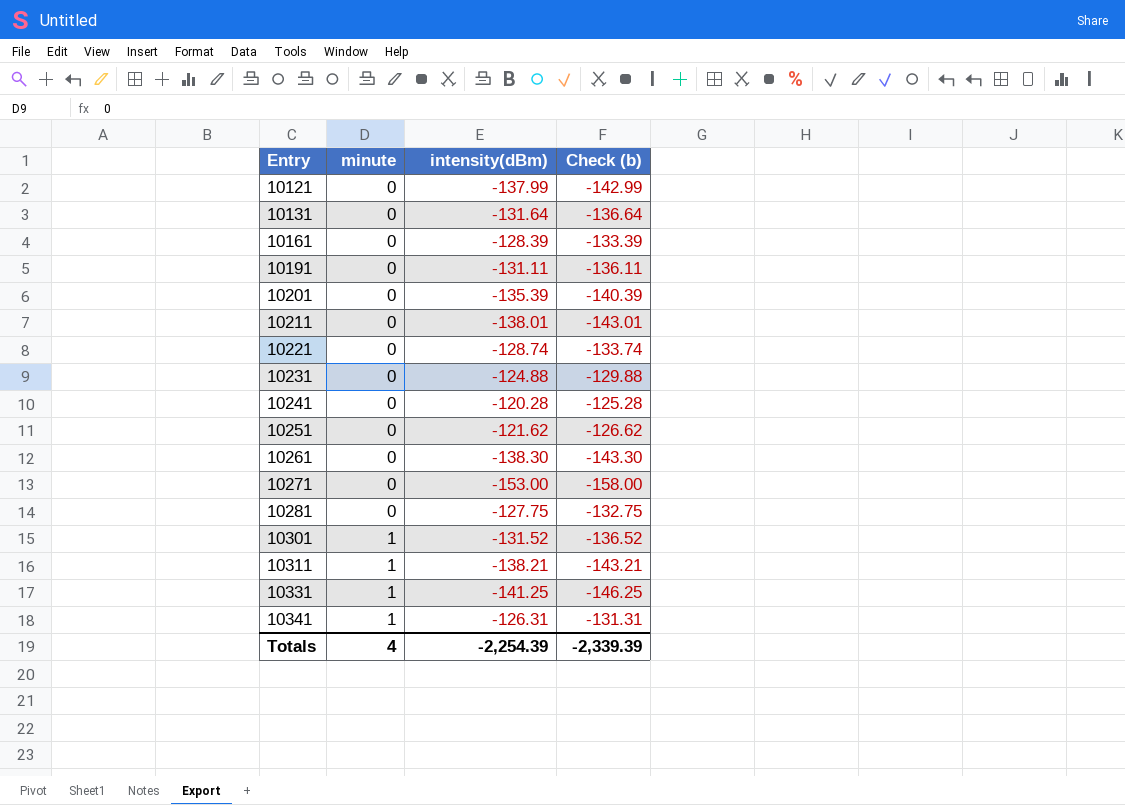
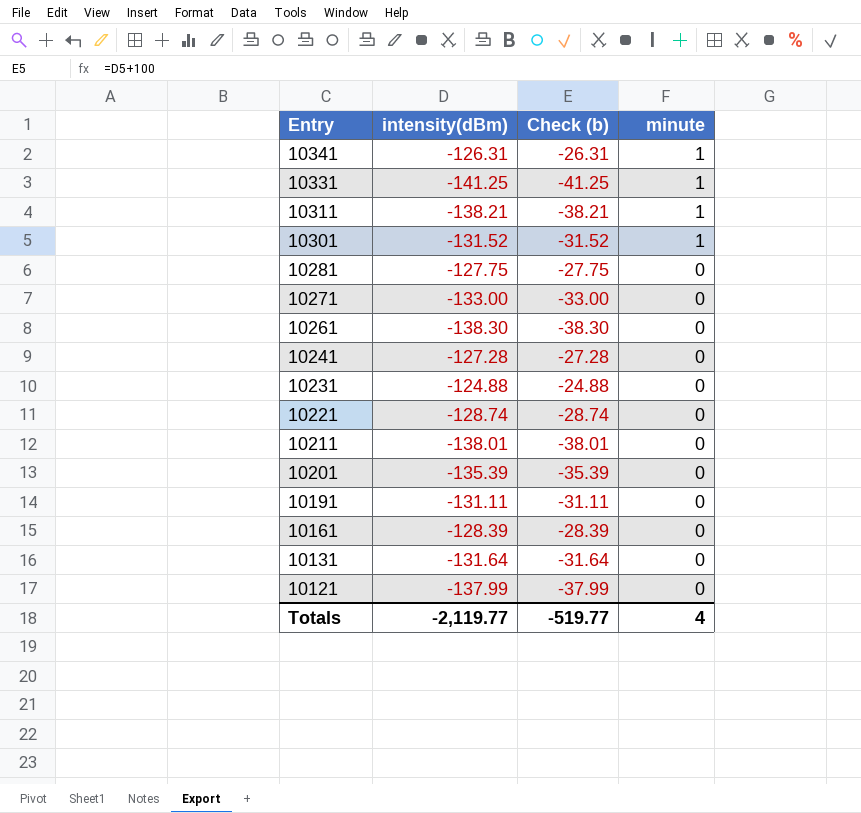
row order: Entry ascending -> Entry descending
column Check (b) | formula: [intensity(dBm)] - 5 -> [intensity(dBm)] + 100
column minute | position: 2 -> 4
row 10251: 0 | -121.62 | -126.62 -> none
10271 | intensity(dBm): -153.00 -> -133.00
10241 | intensity(dBm): -120.28 -> -127.28
Totals | intensity(dBm): -2,254.39 -> -2,119.77
Totals | Check (b): -2,339.39 -> -519.77

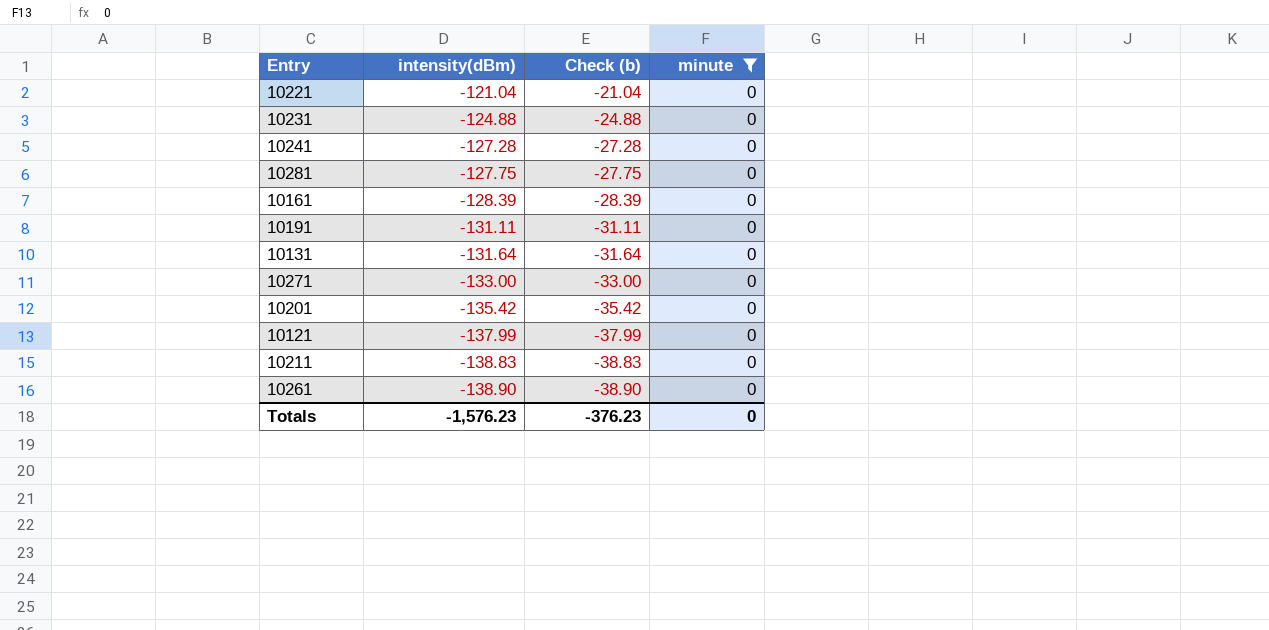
filter: none -> minute = 0
row order: Entry descending -> intensity(dBm) descending
10221 | intensity(dBm): -128.74 -> -121.04
10221 | Check (b): -28.74 -> -21.04
10201 | intensity(dBm): -135.39 -> -135.42
10201 | Check (b): -35.39 -> -35.42
10211 | intensity(dBm): -138.01 -> -138.83
10211 | Check (b): -38.01 -> -38.83
10261 | intensity(dBm): -138.30 -> -138.90
10261 | Check (b): -38.30 -> -38.90
Totals | intensity(dBm): -2,119.77 -> -1,576.23
Totals | Check (b): -519.77 -> -376.23
Totals | minute: 4 -> 0

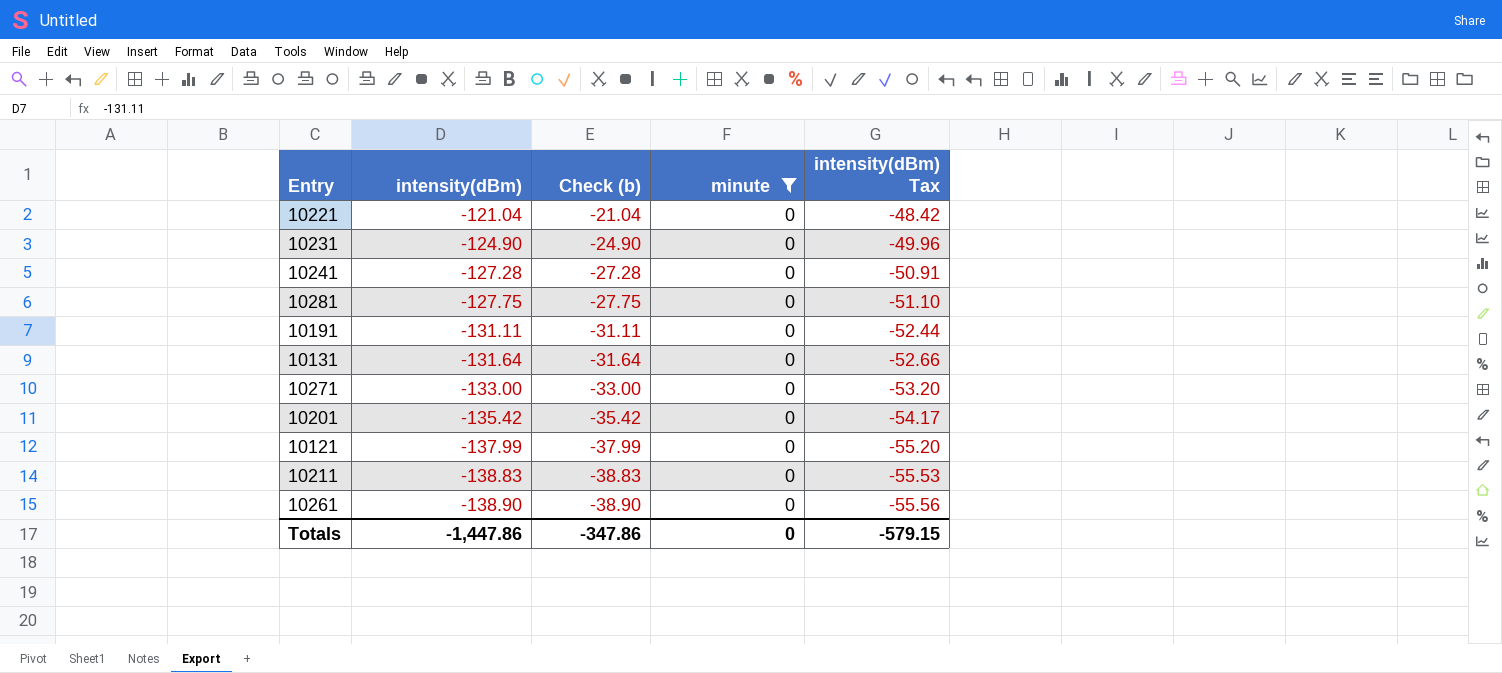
column intensity(dBm) Tax | formula: none -> [intensity(dBm)] * 0.4
row 10161: -128.39 | -28.39 | 0 -> none
10231 | intensity(dBm): -124.88 -> -124.90
10231 | Check (b): -24.88 -> -24.90
Totals | intensity(dBm): -1,576.23 -> -1,447.86
Totals | Check (b): -376.23 -> -347.86

